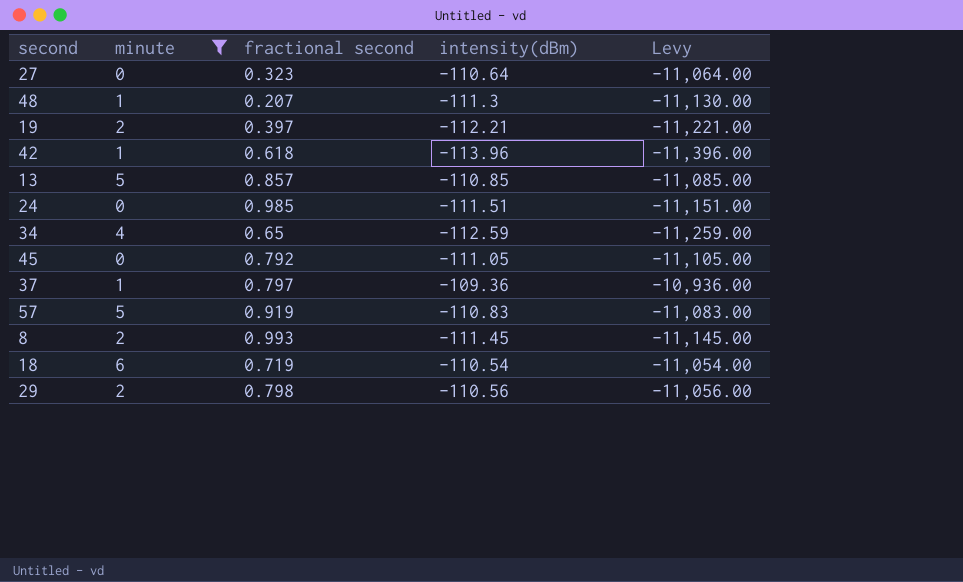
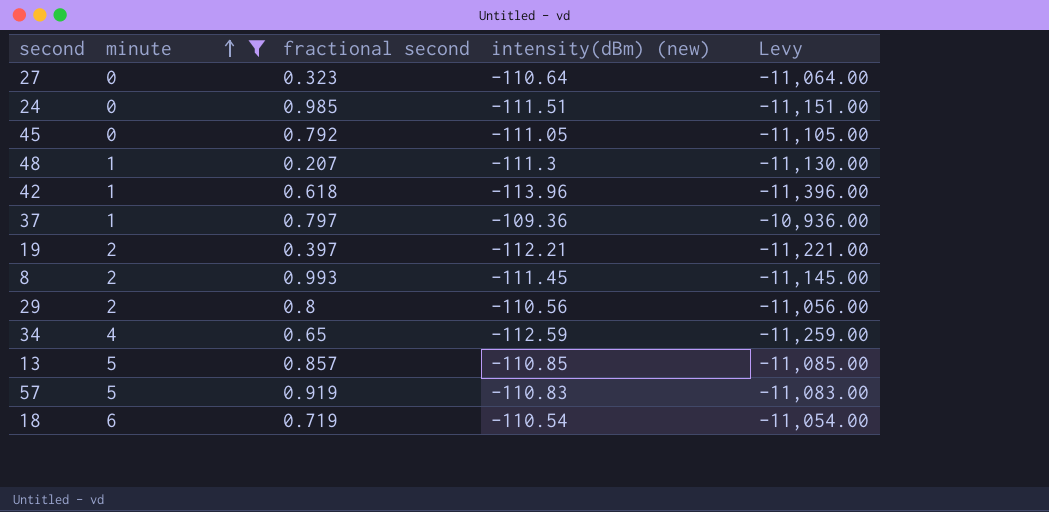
row order: none -> minute ascending
column name: intensity(dBm) -> intensity(dBm) (new)
29 | fractional second: 0.798 -> 0.8

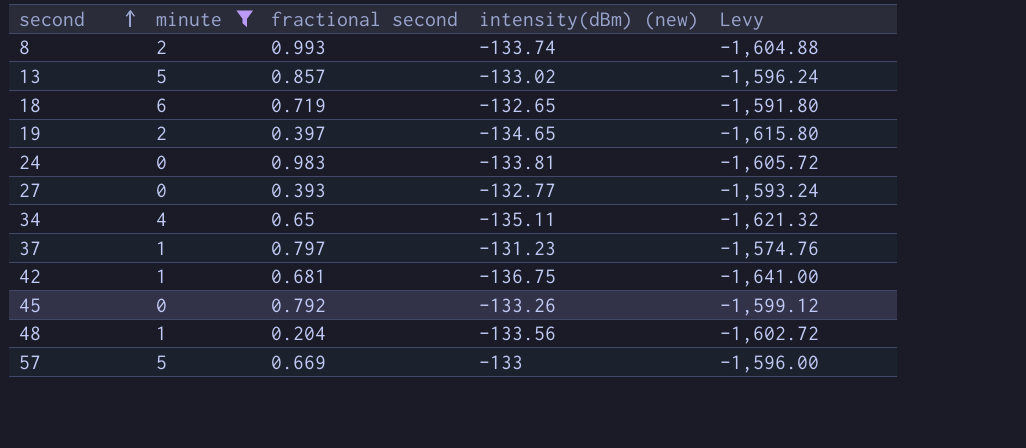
row order: minute ascending -> second ascending
column Levy | formula: [intensity(dBm) (new)] * 100 -> [intensity(dBm) (new)] * 12
row 29: 2 | 0.8 | -110.56 | -11,056.00 -> none
8 | intensity(dBm) (new): -111.45 -> -133.74
13 | intensity(dBm) (new): -110.85 -> -133.02
18 | intensity(dBm) (new): -110.54 -> -132.65
19 | intensity(dBm) (new): -112.21 -> -134.65
24 | fractional second: 0.985 -> 0.983
24 | intensity(dBm) (new): -111.51 -> -133.81
27 | fractional second: 0.323 -> 0.393
27 | intensity(dBm) (new): -110.64 -> -132.77
34 | intensity(dBm) (new): -112.59 -> -135.11
37 | intensity(dBm) (new): -109.36 -> -131.23
42 | fractional second: 0.618 -> 0.681
42 | intensity(dBm) (new): -113.96 -> -136.75
45 | intensity(dBm) (new): -111.05 -> -133.26
48 | fractional second: 0.207 -> 0.204
48 | intensity(dBm) (new): -111.3 -> -133.56
57 | fractional second: 0.919 -> 0.669
57 | intensity(dBm) (new): -110.83 -> -133

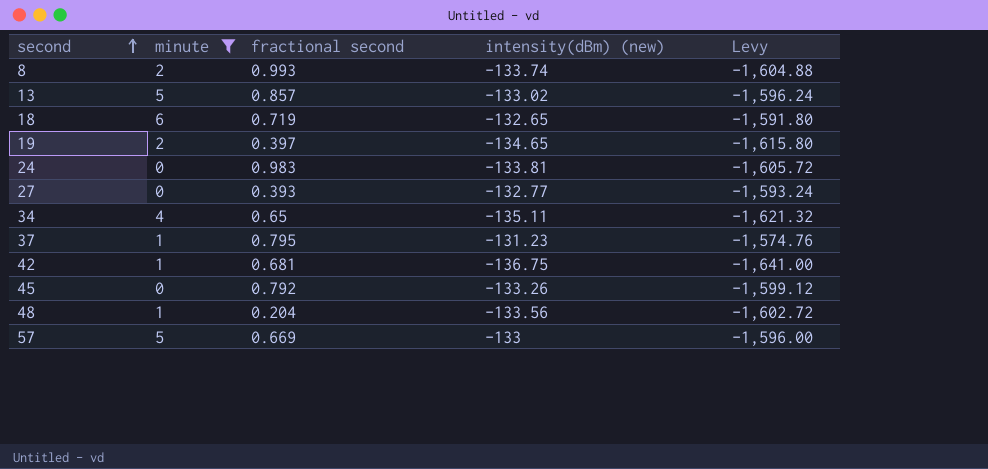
37 | fractional second: 0.797 -> 0.795

